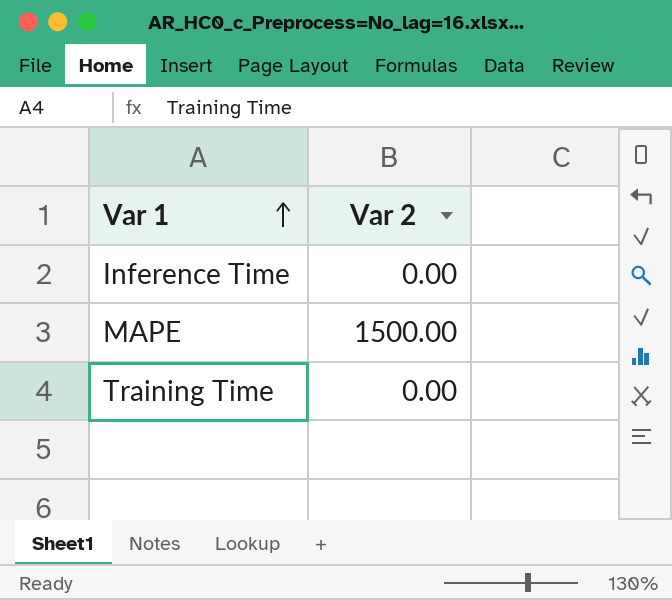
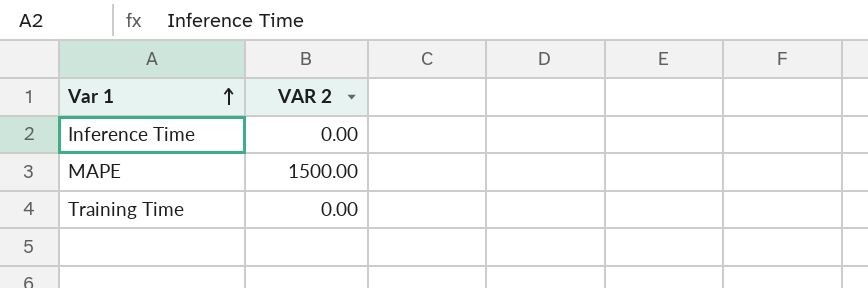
column name: Var 2 -> VAR 2

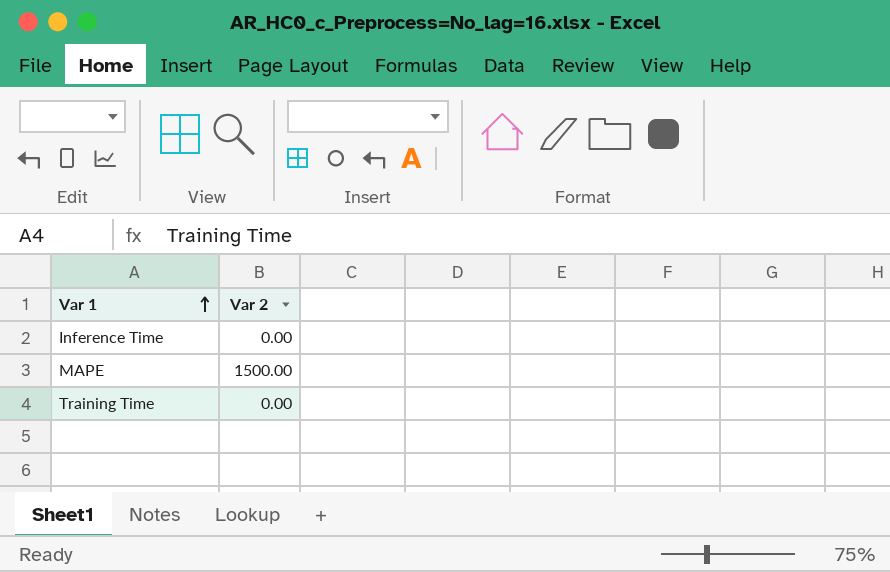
column name: VAR 2 -> Var 2

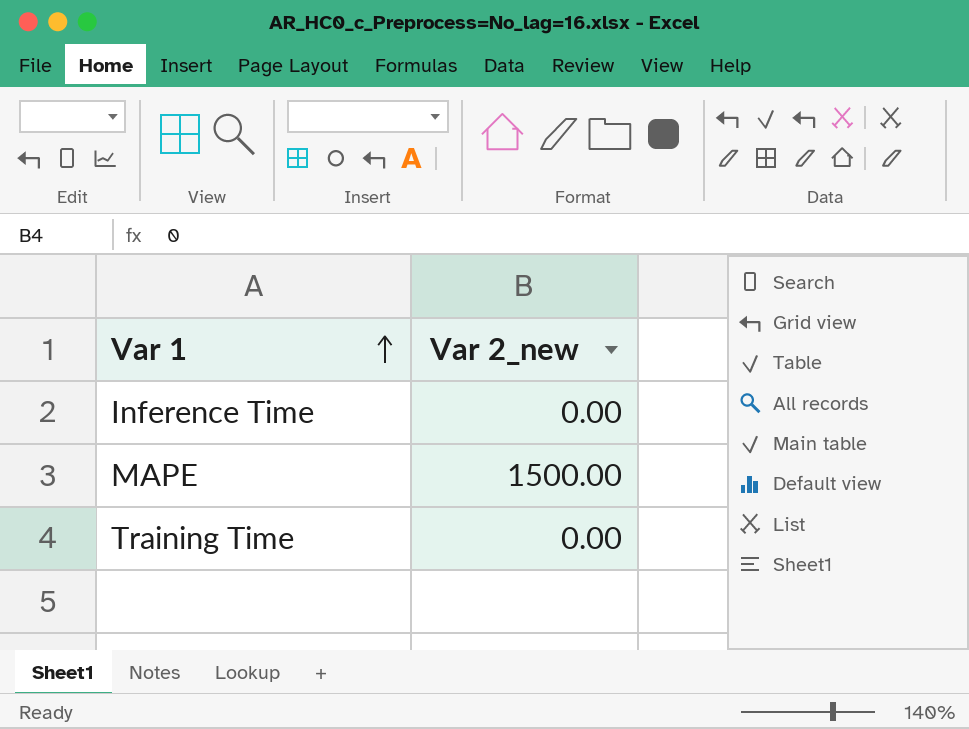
column name: Var 2 -> Var 2_new

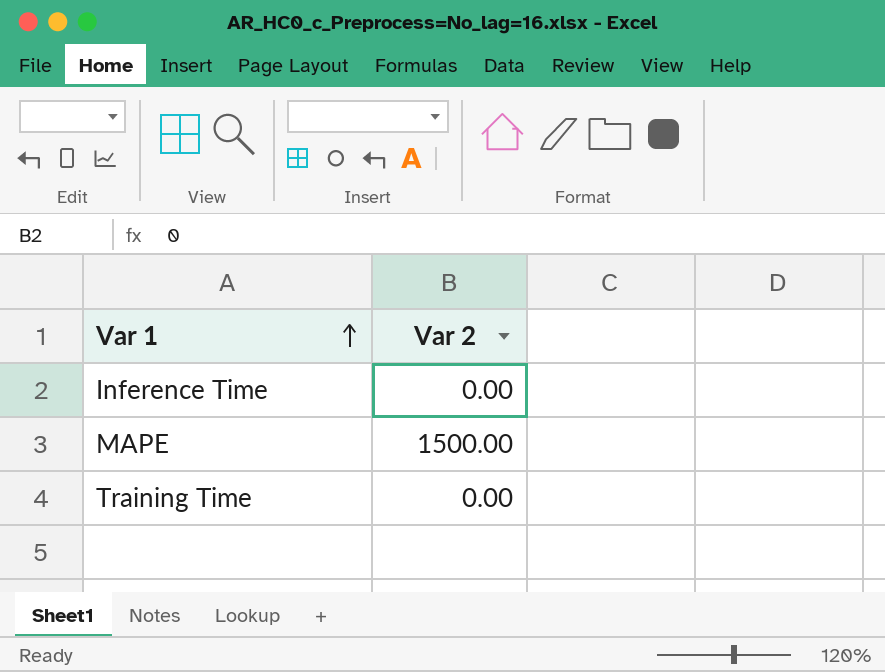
column name: Var 2_new -> Var 2

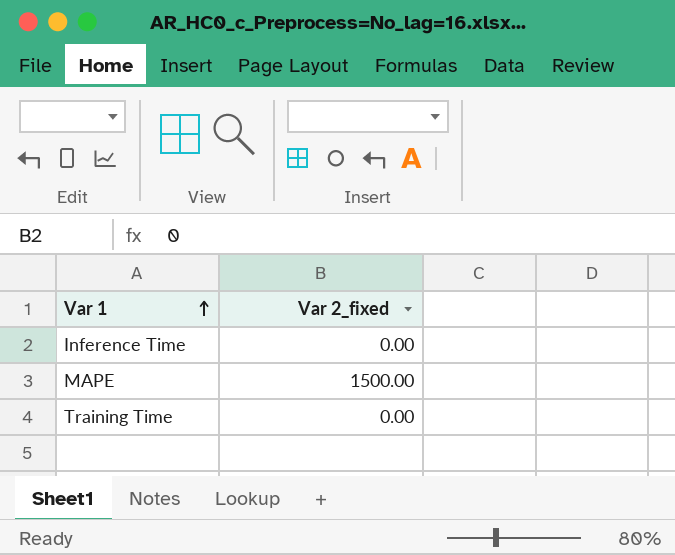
column name: Var 2 -> Var 2_fixed

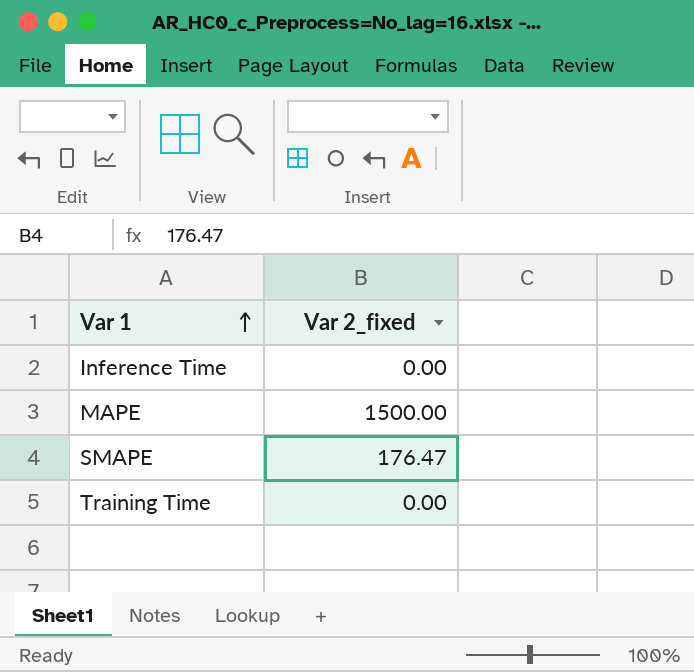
row SMAPE: none -> 176.47

